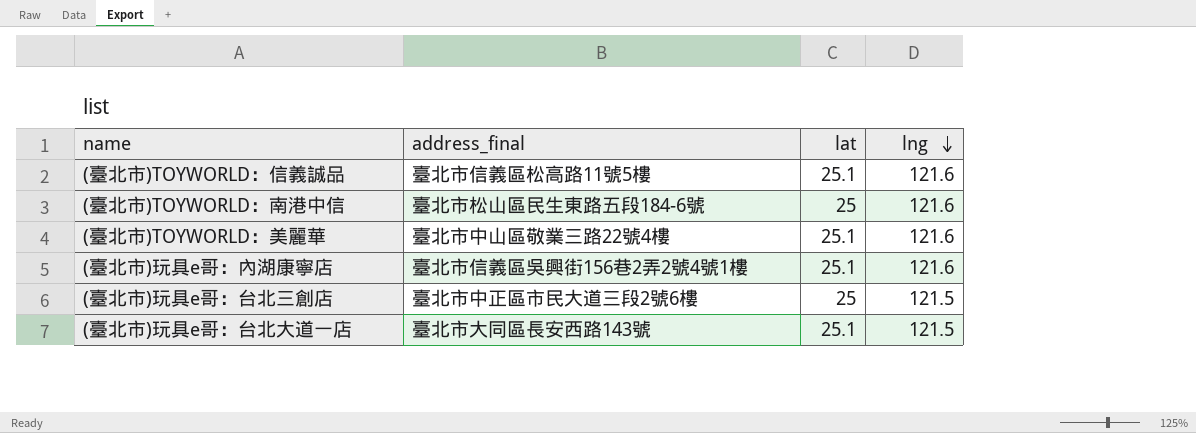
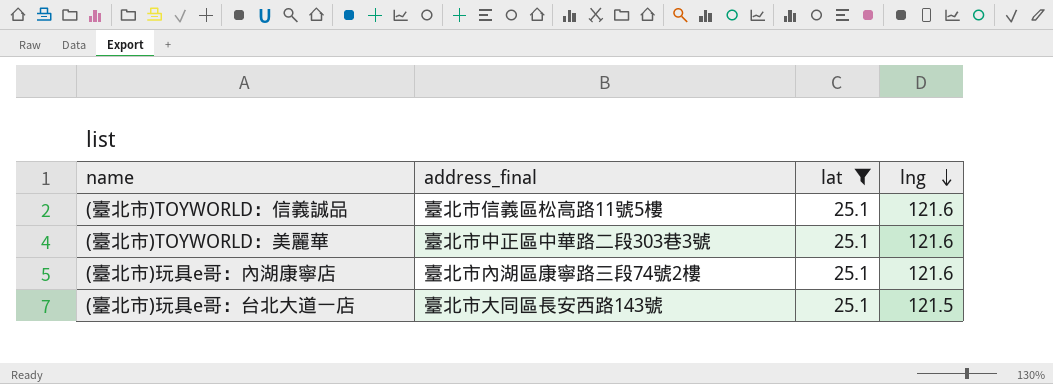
filter: none -> lat = 25.1
(臺北市)TOYWORLD：美麗華 | address_final: 臺北市中山區敬業三路22號4樓 -> 臺北市中正區中華路二段303巷3號
(臺北市)玩具e哥：內湖康寧店 | address_final: 臺北市信義區吳興街156巷2弄2號4號1樓 -> 臺北市內湖區康寧路三段74號2樓

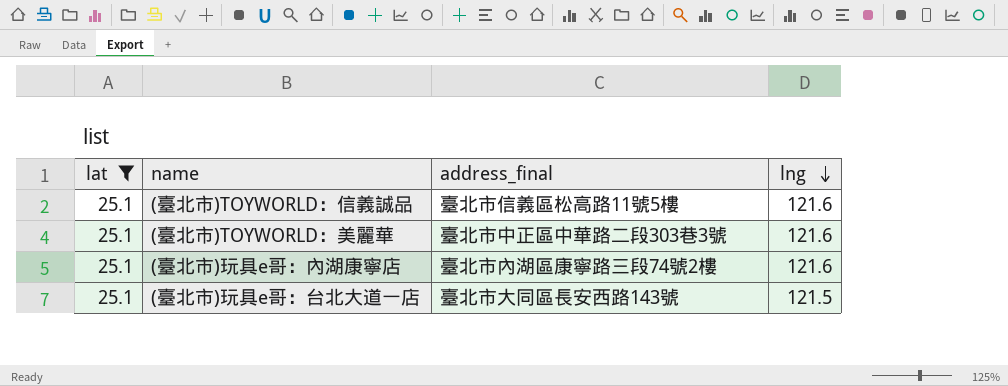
column lat | position: 3 -> 1

